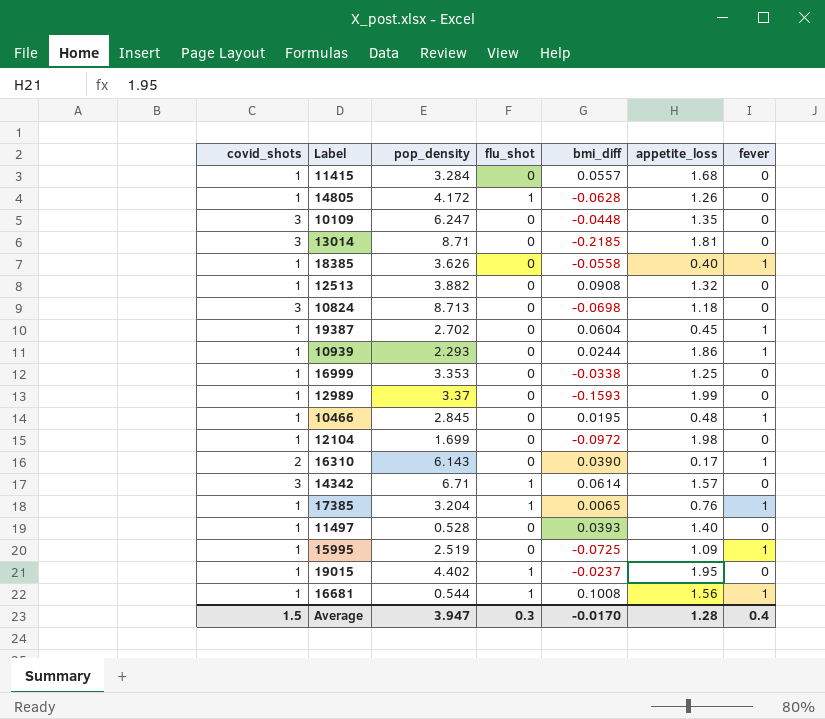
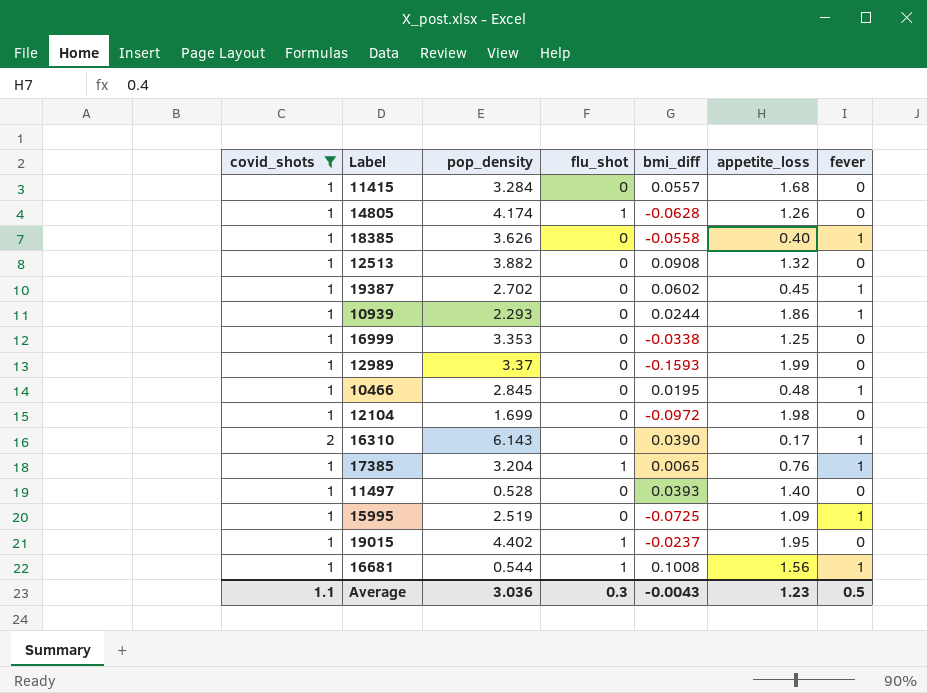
filter: none -> covid_shots != 3
14805 | pop_density: 4.172 -> 4.174
19387 | bmi_diff: 0.0604 -> 0.0602
Average | covid_shots: 1.5 -> 1.1
Average | pop_density: 3.947 -> 3.036
Average | bmi_diff: -0.0170 -> -0.0043
Average | appetite_loss: 1.28 -> 1.23
Average | fever: 0.4 -> 0.5

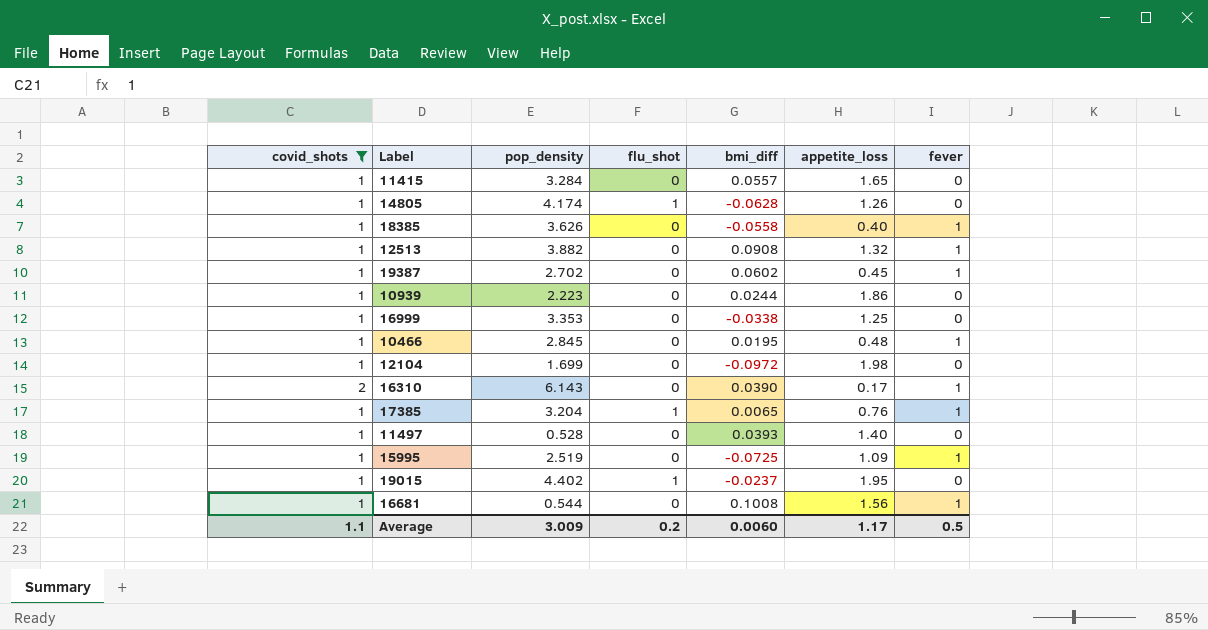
row 12989: 1 | 3.37 | 0 | -0.1593 | 1.99 | 0 -> none
11415 | appetite_loss: 1.68 -> 1.65
12513 | fever: 0 -> 1
10939 | pop_density: 2.293 -> 2.223
10939 | fever: 1 -> 0
16681 | flu_shot: 1 -> 0
Average | pop_density: 3.036 -> 3.009
Average | flu_shot: 0.3 -> 0.2
Average | bmi_diff: -0.0043 -> 0.0060
Average | appetite_loss: 1.23 -> 1.17

